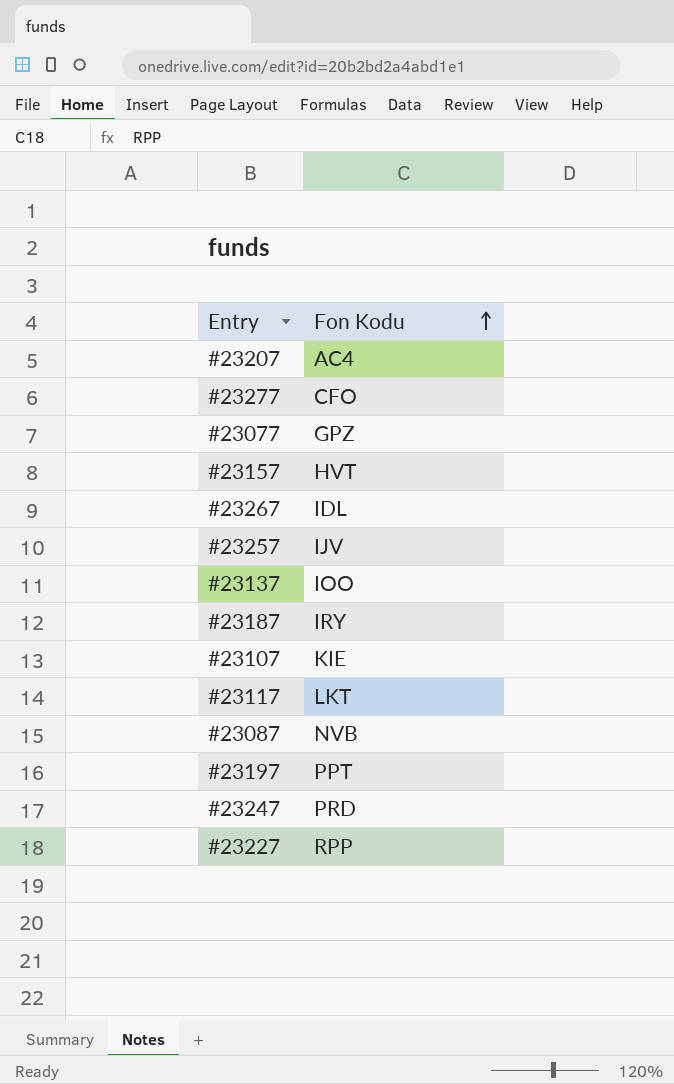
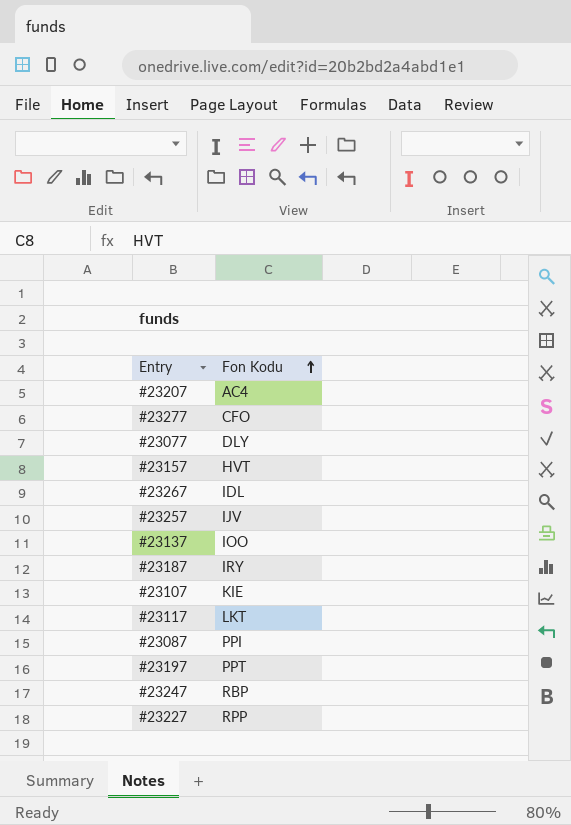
#23077 | Fon Kodu: GPZ -> DLY
#23087 | Fon Kodu: NVB -> PPI
#23247 | Fon Kodu: PRD -> RBP

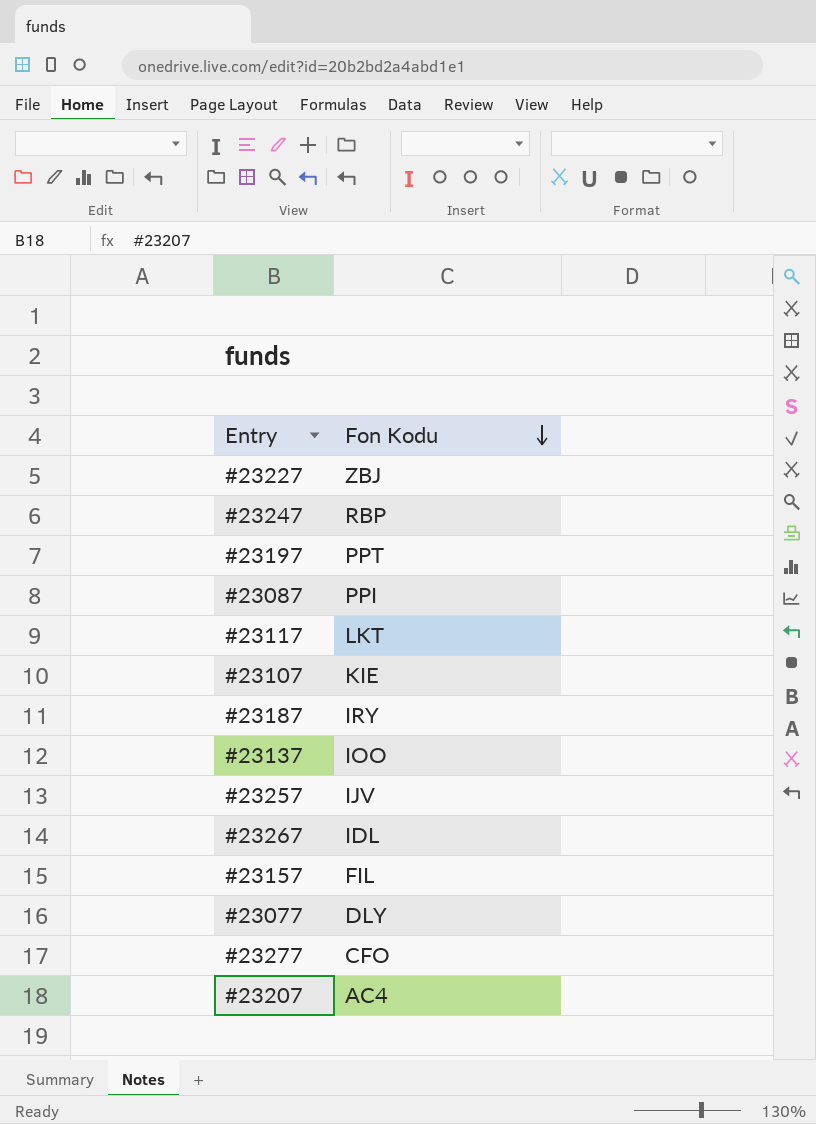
row order: Fon Kodu ascending -> Fon Kodu descending
#23227 | Fon Kodu: RPP -> ZBJ
#23157 | Fon Kodu: HVT -> FIL

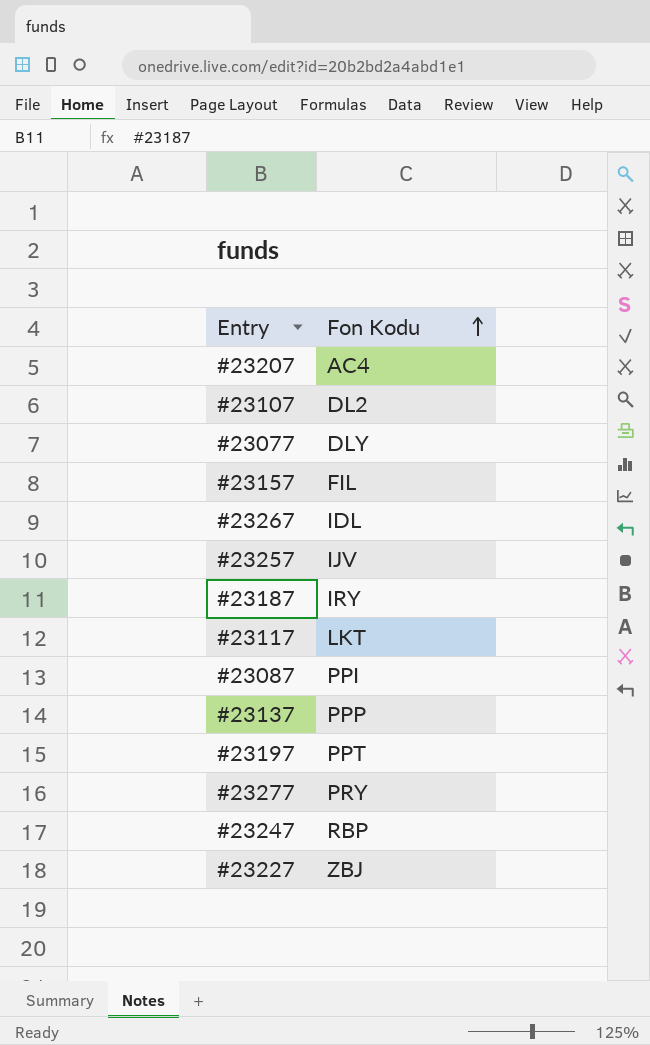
row order: Fon Kodu descending -> Fon Kodu ascending
#23107 | Fon Kodu: KIE -> DL2
#23137 | Fon Kodu: IOO -> PPP
#23277 | Fon Kodu: CFO -> PRY

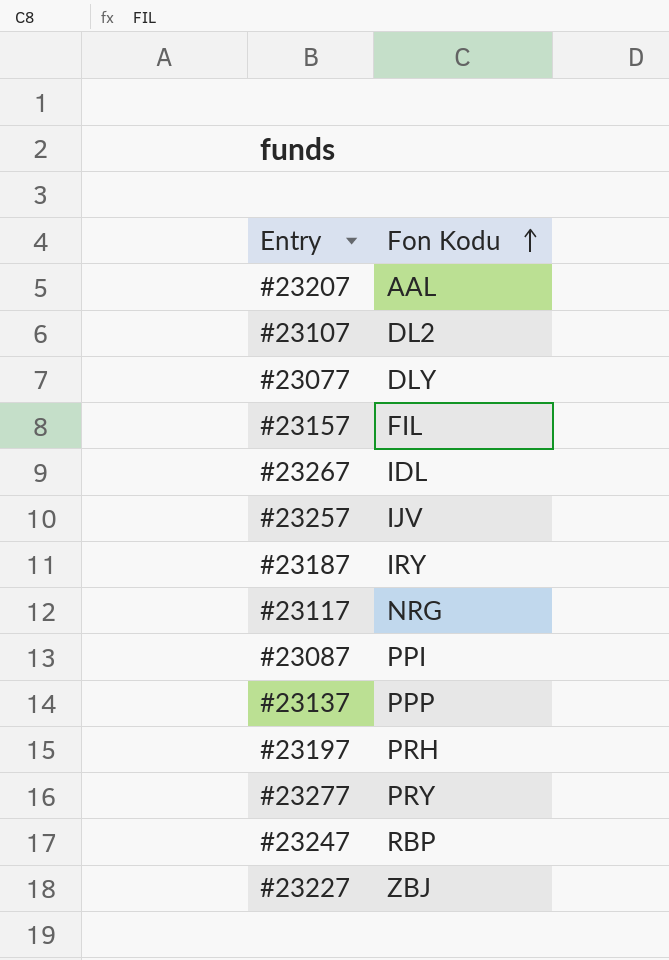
#23207 | Fon Kodu: AC4 -> AAL
#23117 | Fon Kodu: LKT -> NRG
#23197 | Fon Kodu: PPT -> PRH

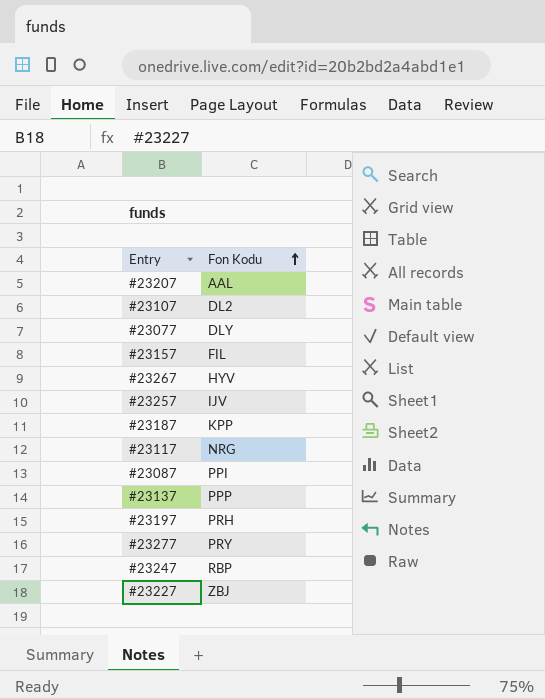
#23267 | Fon Kodu: IDL -> HYV
#23187 | Fon Kodu: IRY -> KPP

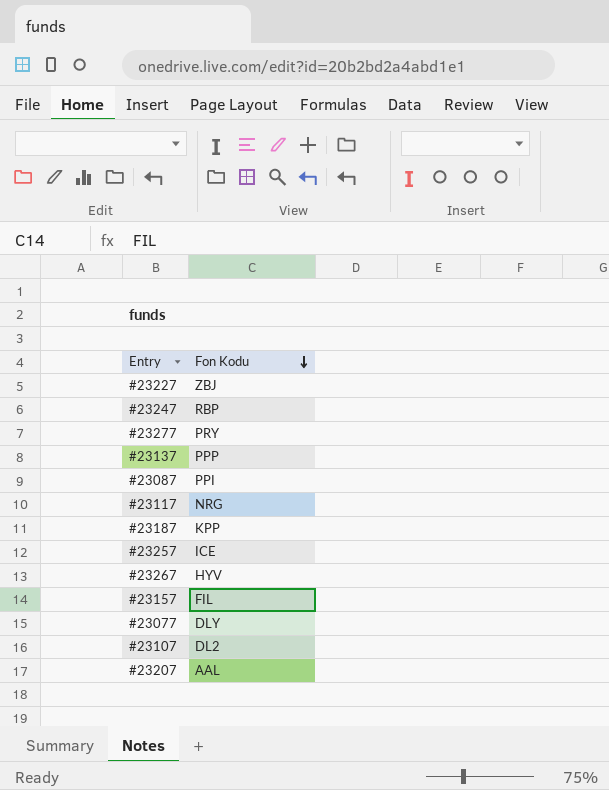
row order: Fon Kodu ascending -> Fon Kodu descending
row #23197: PRH -> none
#23257 | Fon Kodu: IJV -> ICE

